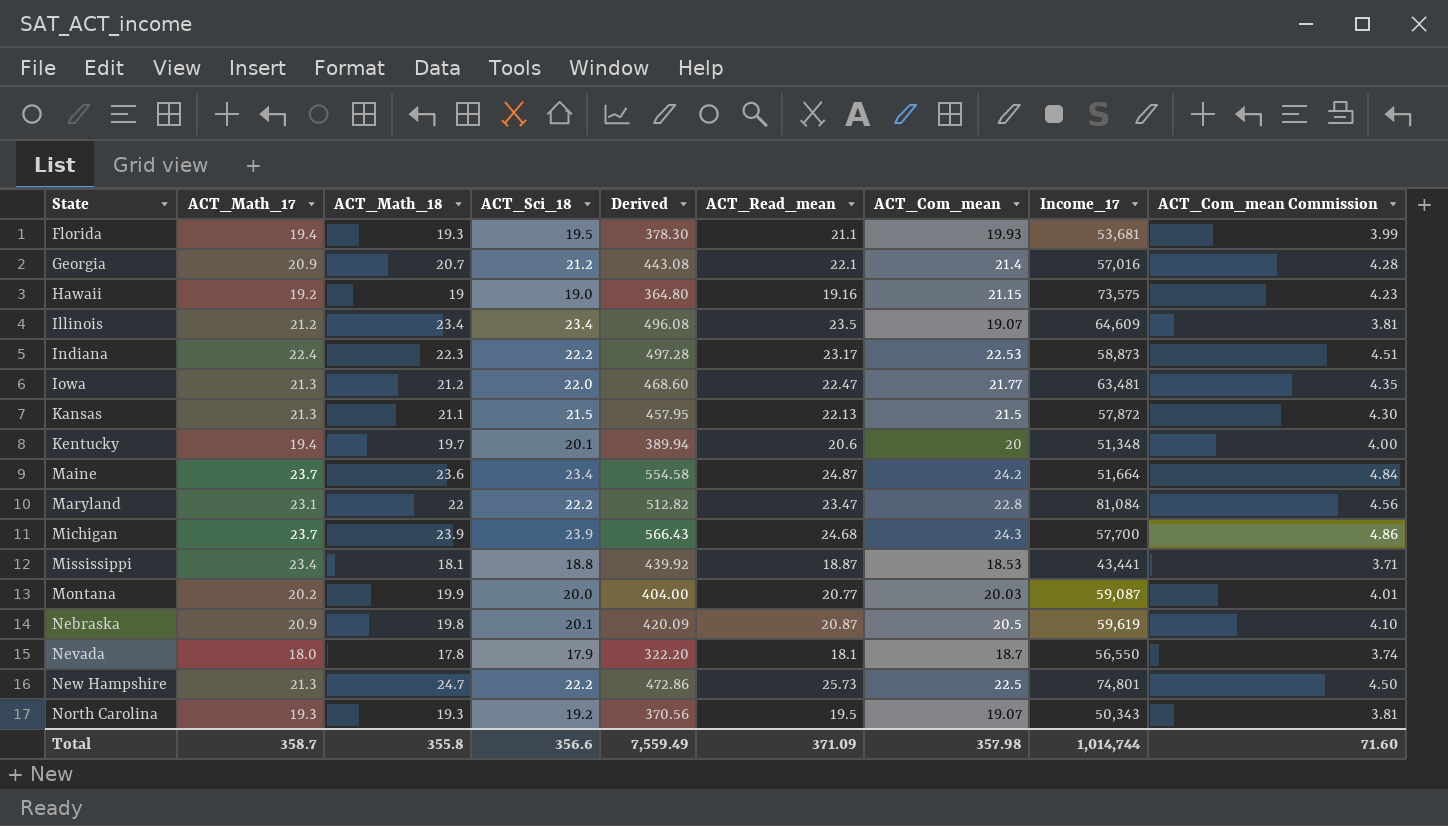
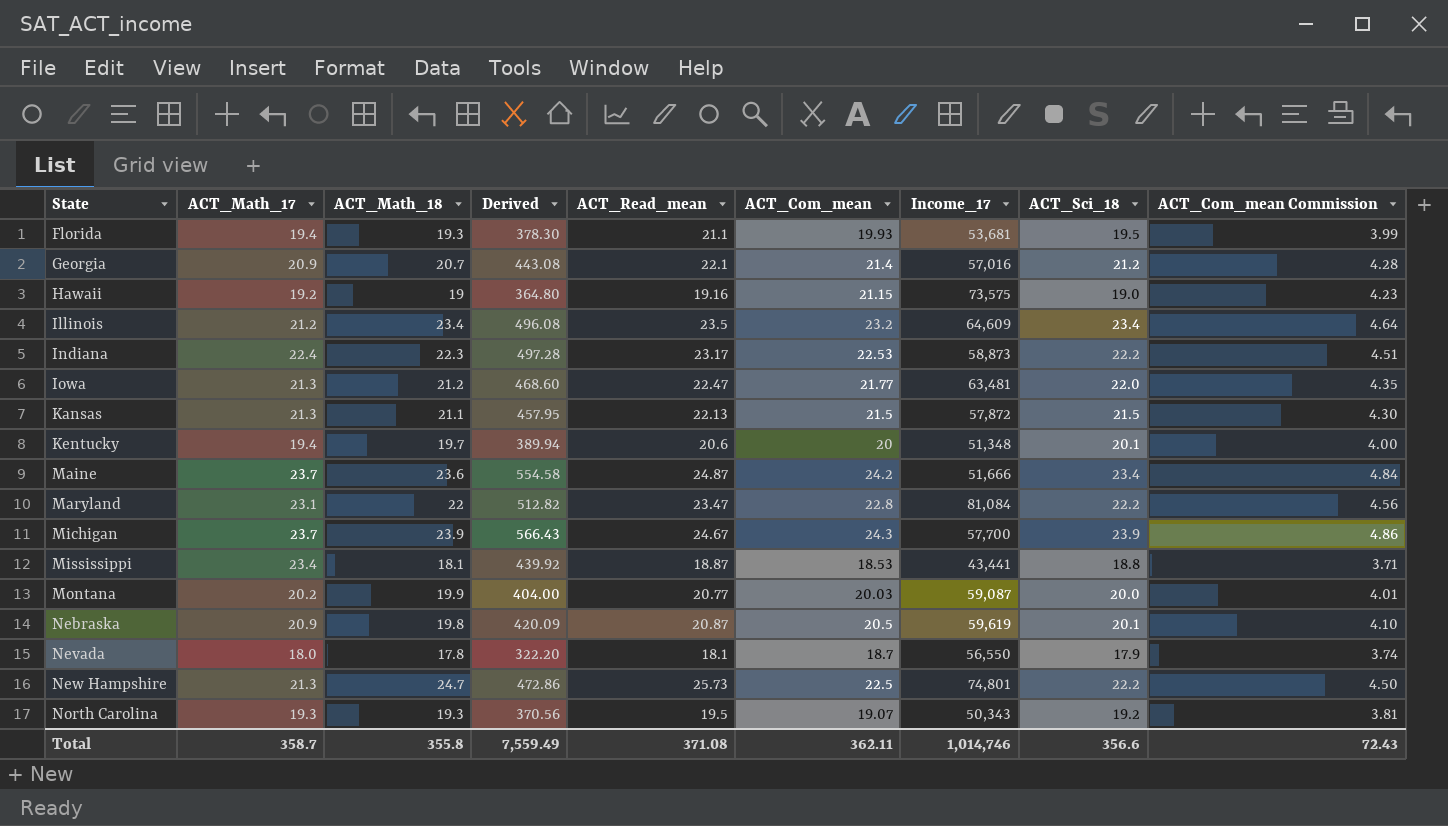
column ACT_Sci_18 | position: 4 -> 8
Illinois | ACT_Com_mean: 19.07 -> 23.2
Illinois | ACT_Com_mean Commission: 3.81 -> 4.64
Maine | Income_17: 51,664 -> 51,666
Michigan | ACT_Read_mean: 24.68 -> 24.67
Total | ACT_Read_mean: 371.09 -> 371.08
Total | ACT_Com_mean: 357.98 -> 362.11
Total | Income_17: 1,014,744 -> 1,014,746
Total | ACT_Com_mean Commission: 71.60 -> 72.43

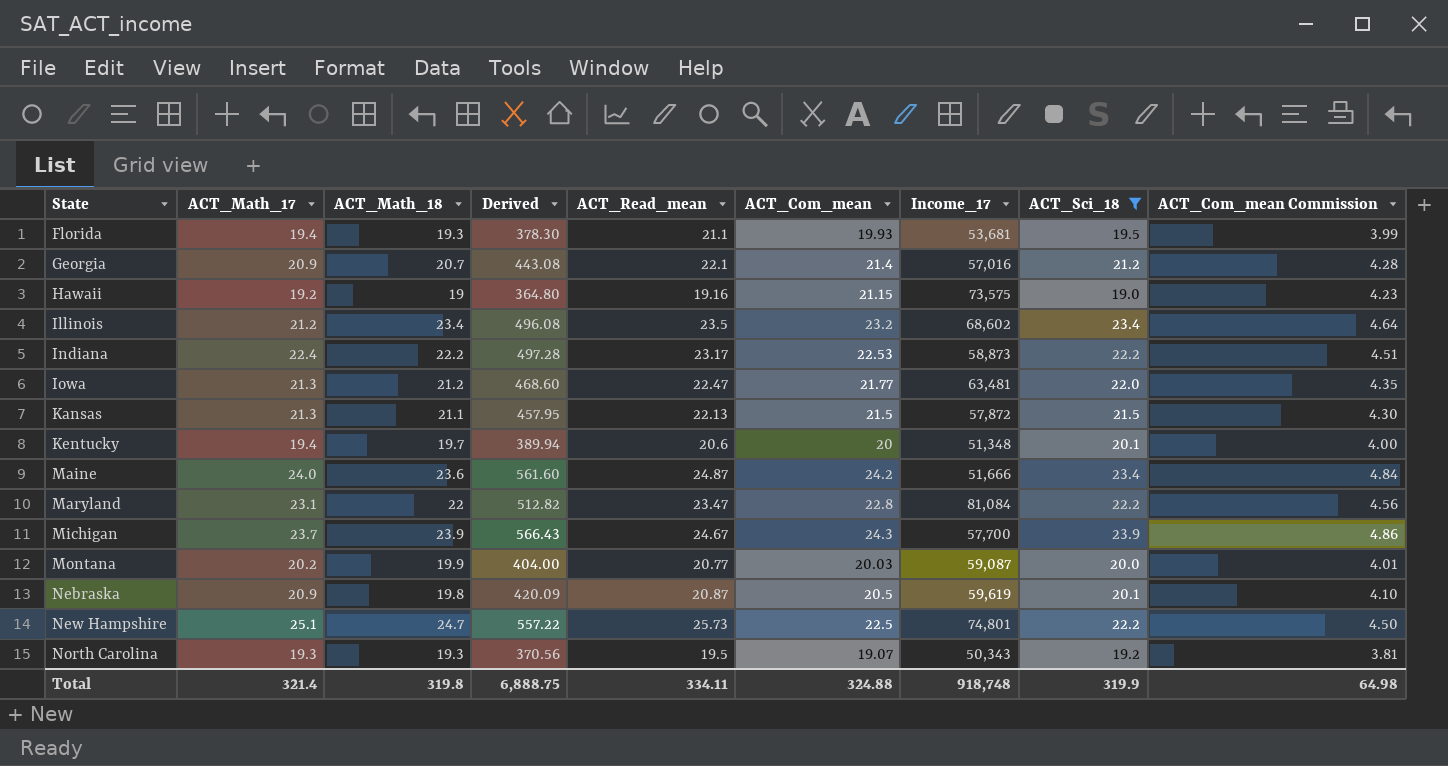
filter: none -> ACT_Sci_18 >= 19.0
Illinois | Income_17: 64,609 -> 68,602
Indiana | ACT_Math_18: 22.3 -> 22.2
Maine | ACT_Math_17: 23.7 -> 24.0
Maine | Derived: 554.58 -> 561.60
New Hampshire | ACT_Math_17: 21.3 -> 25.1
New Hampshire | Derived: 472.86 -> 557.22
Total | ACT_Math_17: 358.7 -> 321.4
Total | ACT_Math_18: 355.8 -> 319.8
Total | Derived: 7,559.49 -> 6,888.75
Total | ACT_Read_mean: 371.08 -> 334.11
Total | ACT_Com_mean: 362.11 -> 324.88
Total | Income_17: 1,014,746 -> 918,748
Total | ACT_Sci_18: 356.6 -> 319.9
Total | ACT_Com_mean Commission: 72.43 -> 64.98

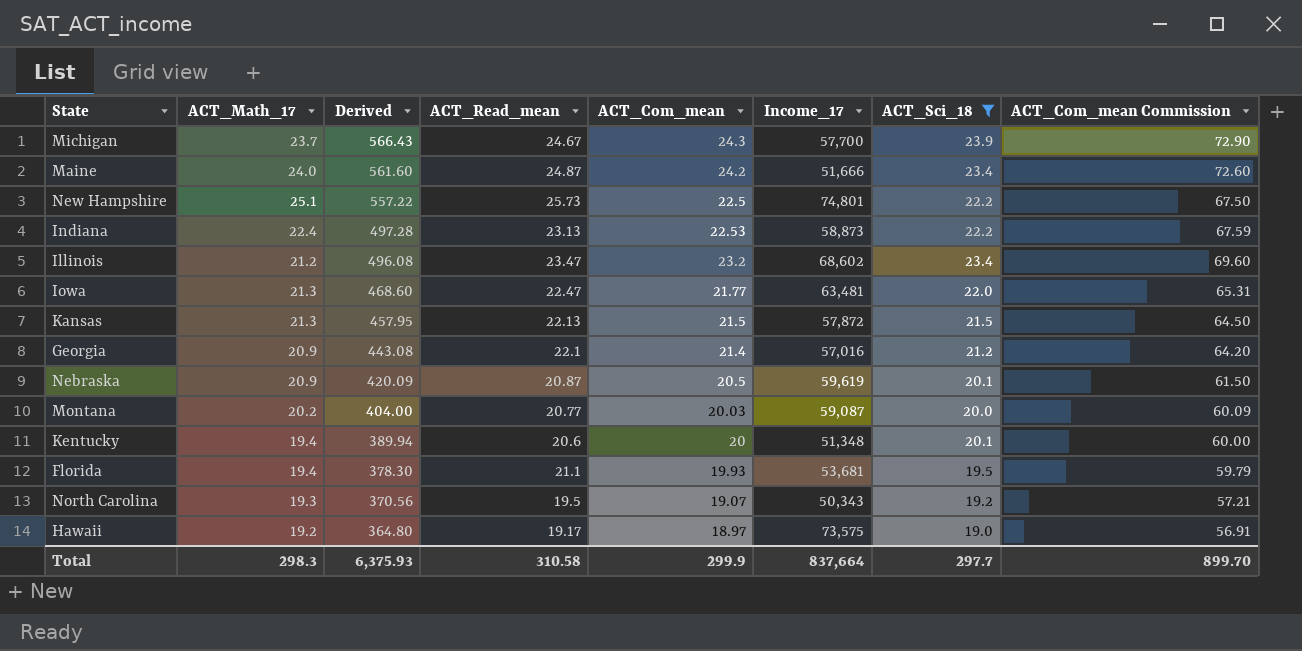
row order: State ascending -> Derived descending
column ACT_Math_18 | position: 3 -> none
column ACT_Com_mean Commission | formula: [ACT_Com_mean] * 0.2 -> [ACT_Com_mean] * 3
row Maryland: 23.1 | 22 | 512.82 | 23.47 | 22.8 | 81,084 | 22.2 | 4.56 -> none
Indiana | ACT_Read_mean: 23.17 -> 23.13
Illinois | ACT_Read_mean: 23.5 -> 23.47
Hawaii | ACT_Read_mean: 19.16 -> 19.17
Hawaii | ACT_Com_mean: 21.15 -> 18.97
Total | ACT_Math_17: 321.4 -> 298.3
Total | Derived: 6,888.75 -> 6,375.93
Total | ACT_Read_mean: 334.11 -> 310.58
Total | ACT_Com_mean: 324.88 -> 299.9
Total | Income_17: 918,748 -> 837,664
Total | ACT_Sci_18: 319.9 -> 297.7
Total | ACT_Com_mean Commission: 64.98 -> 899.70

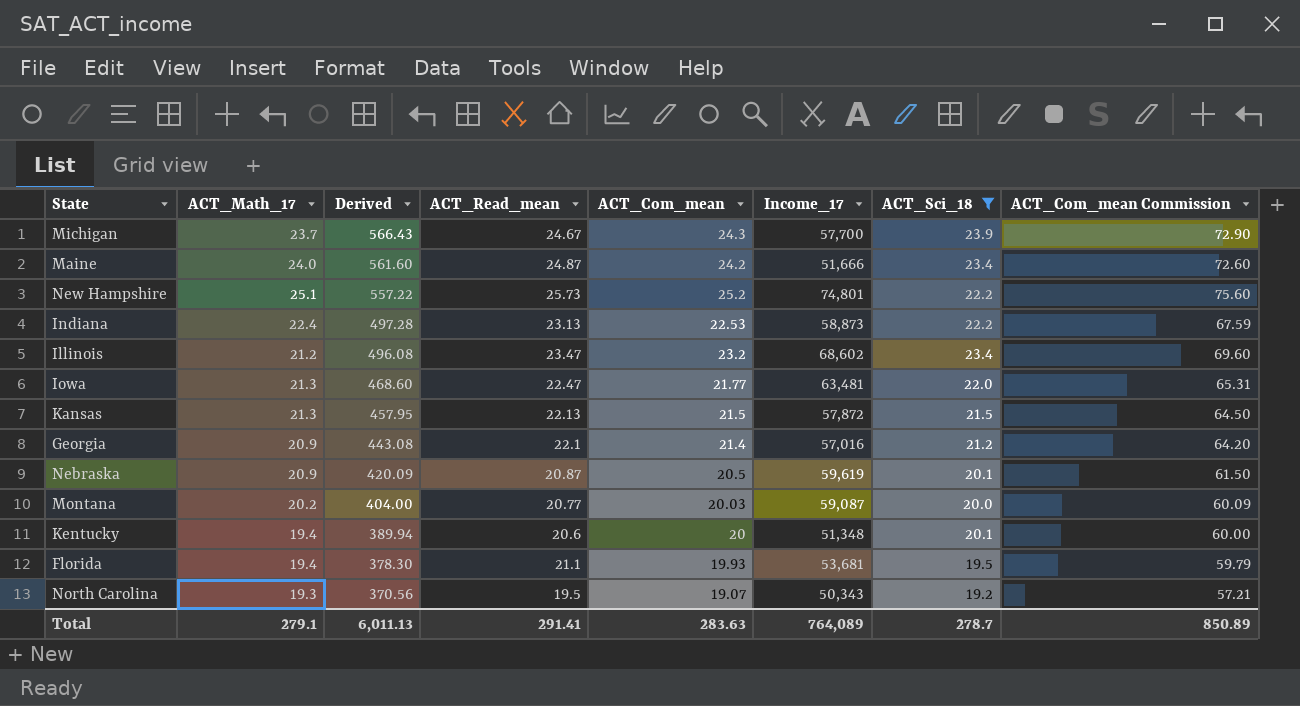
row Hawaii: 19.2 | 364.80 | 19.17 | 18.97 | 73,575 | 19.0 | 56.91 -> none
New Hampshire | ACT_Com_mean: 22.5 -> 25.2
New Hampshire | ACT_Com_mean Commission: 67.50 -> 75.60
Total | ACT_Math_17: 298.3 -> 279.1
Total | Derived: 6,375.93 -> 6,011.13
Total | ACT_Read_mean: 310.58 -> 291.41
Total | ACT_Com_mean: 299.9 -> 283.63
Total | Income_17: 837,664 -> 764,089
Total | ACT_Sci_18: 297.7 -> 278.7
Total | ACT_Com_mean Commission: 899.70 -> 850.89

